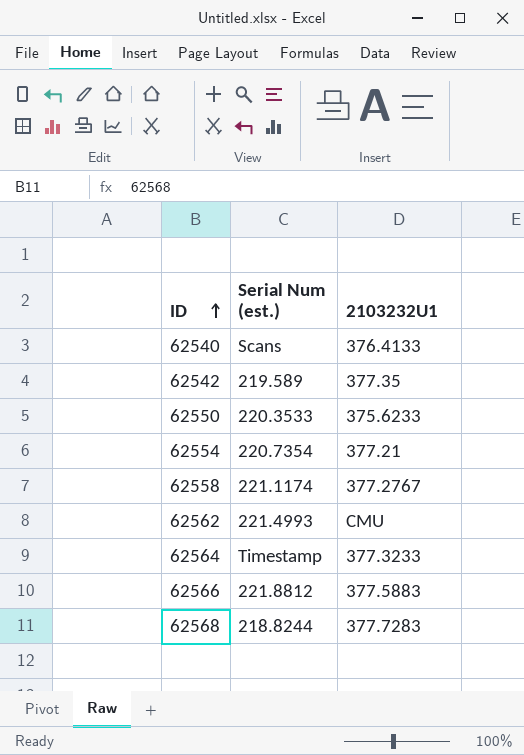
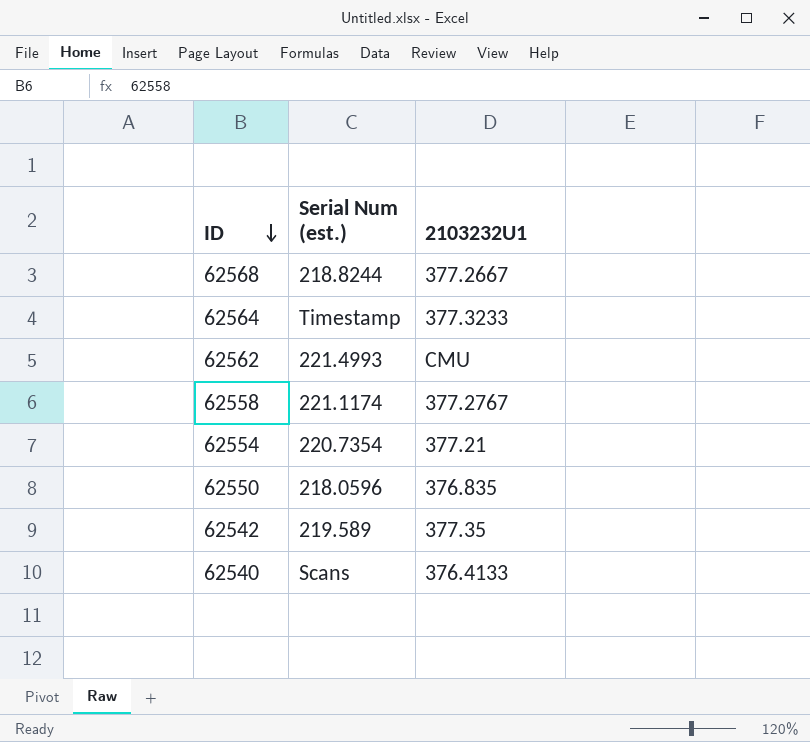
row order: ID ascending -> ID descending
row 62566: 221.8812 | 377.5883 -> none
62568 | 2103232U1: 377.7283 -> 377.2667
62550 | Serial Num (est.): 220.3533 -> 218.0596
62550 | 2103232U1: 375.6233 -> 376.835

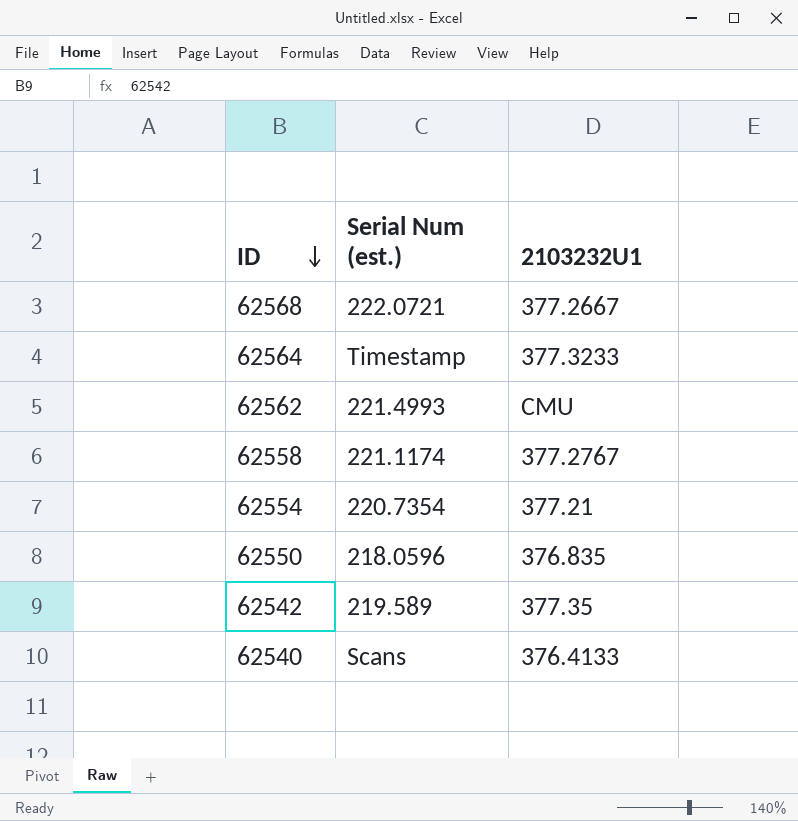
62568 | Serial Num (est.): 218.8244 -> 222.0721

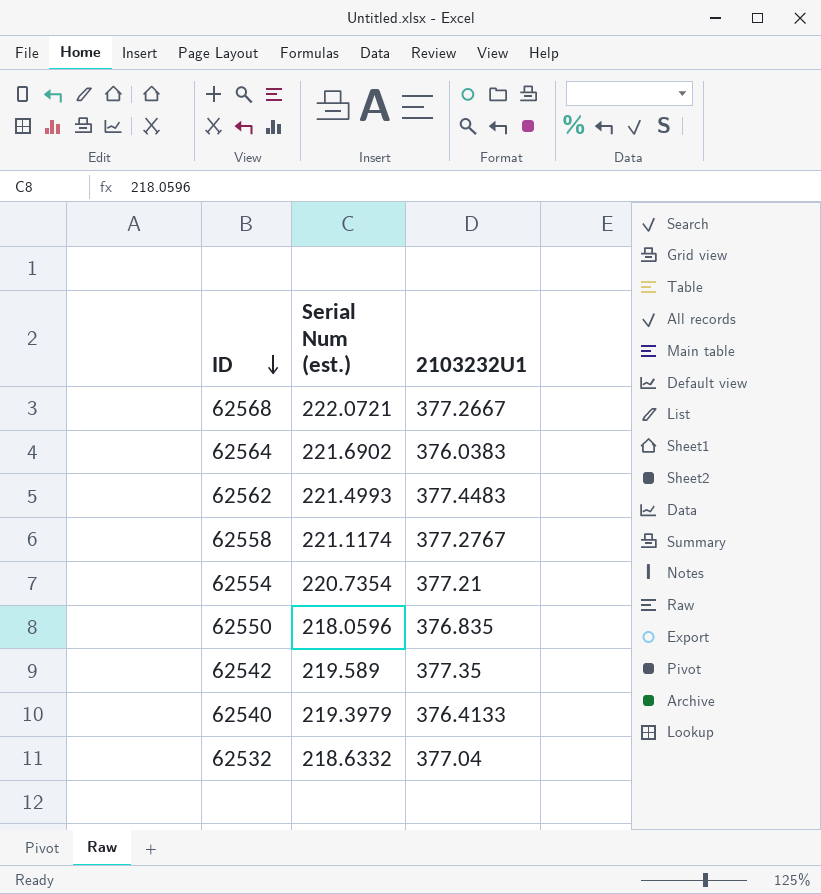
62564 | Serial Num (est.): Timestamp -> 221.6902
62564 | 2103232U1: 377.3233 -> 376.0383
62562 | 2103232U1: CMU -> 377.4483
62540 | Serial Num (est.): Scans -> 219.3979
row 62532: none -> 218.6332 | 377.04

